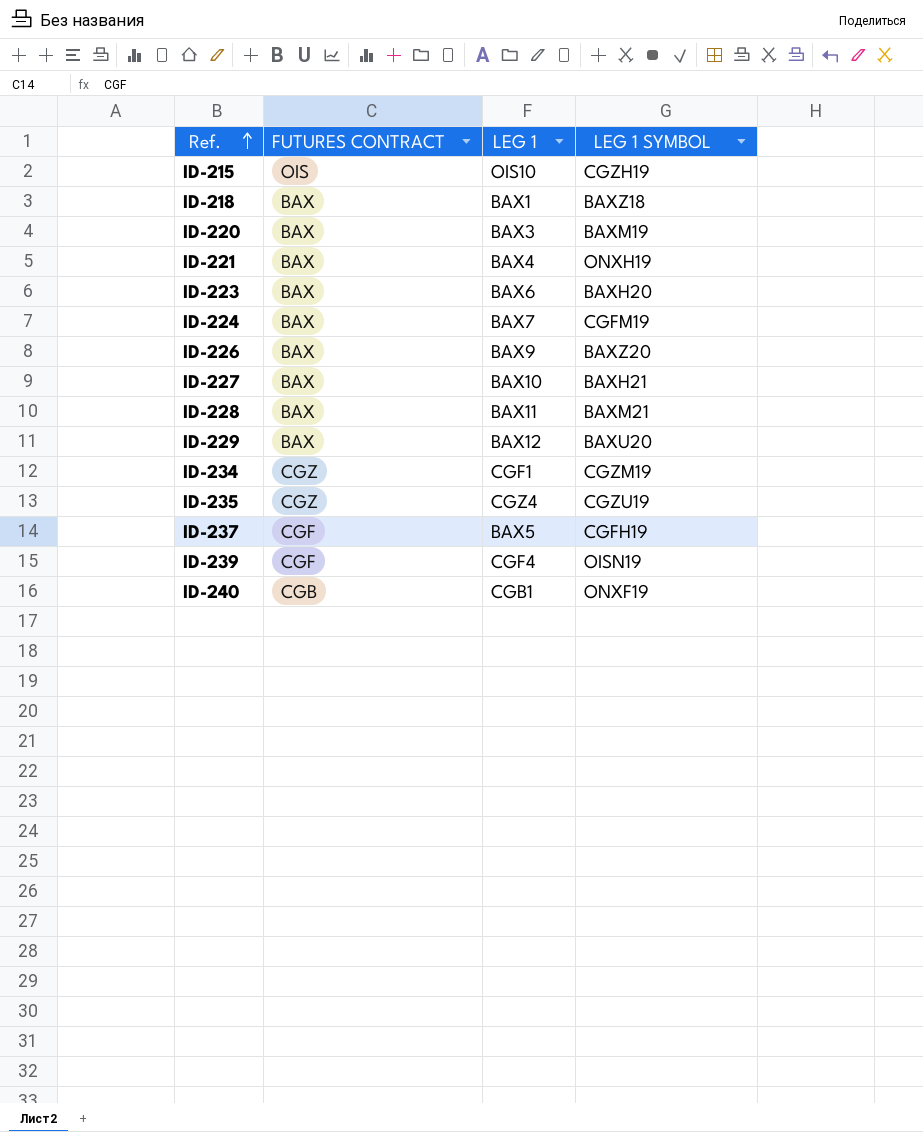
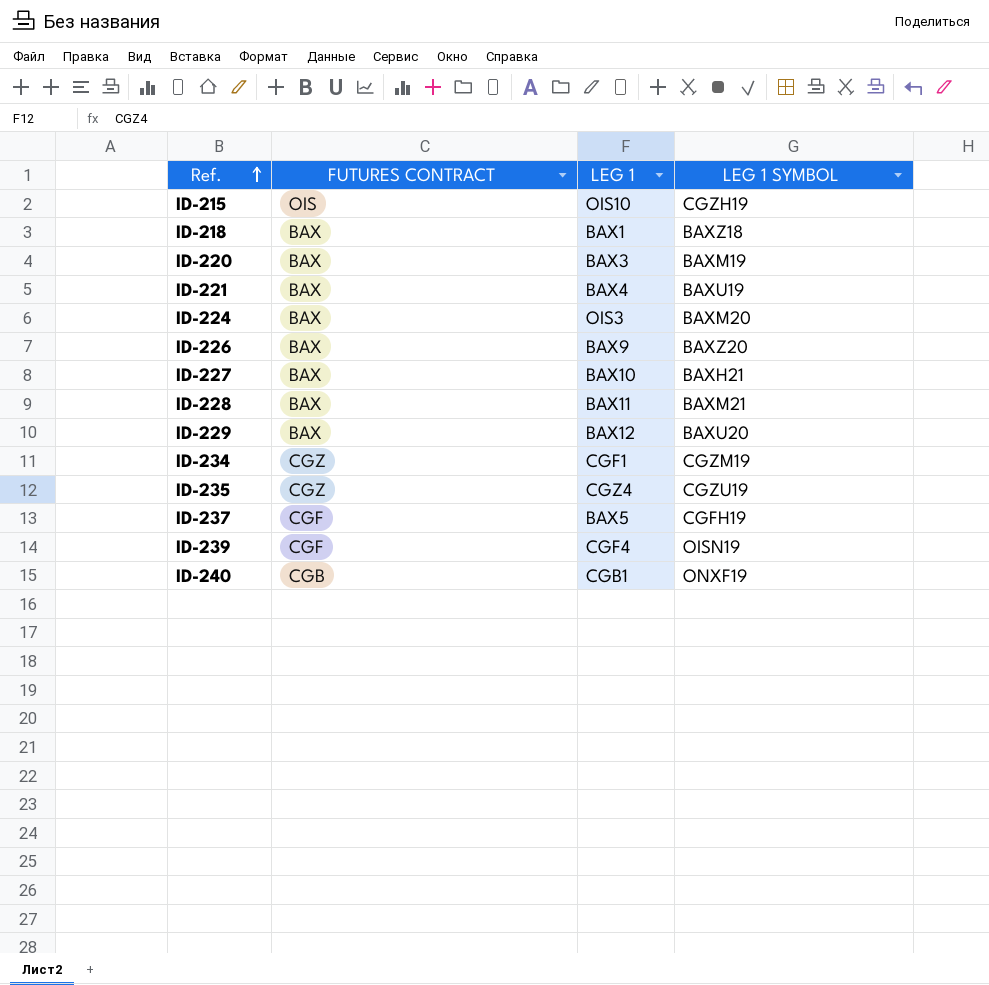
row ID-223: BAX | BAX6 | BAXH20 -> none
ID-221 | LEG 1 SYMBOL: ONXH19 -> BAXU19
ID-224 | LEG 1: BAX7 -> OIS3
ID-224 | LEG 1 SYMBOL: CGFM19 -> BAXM20

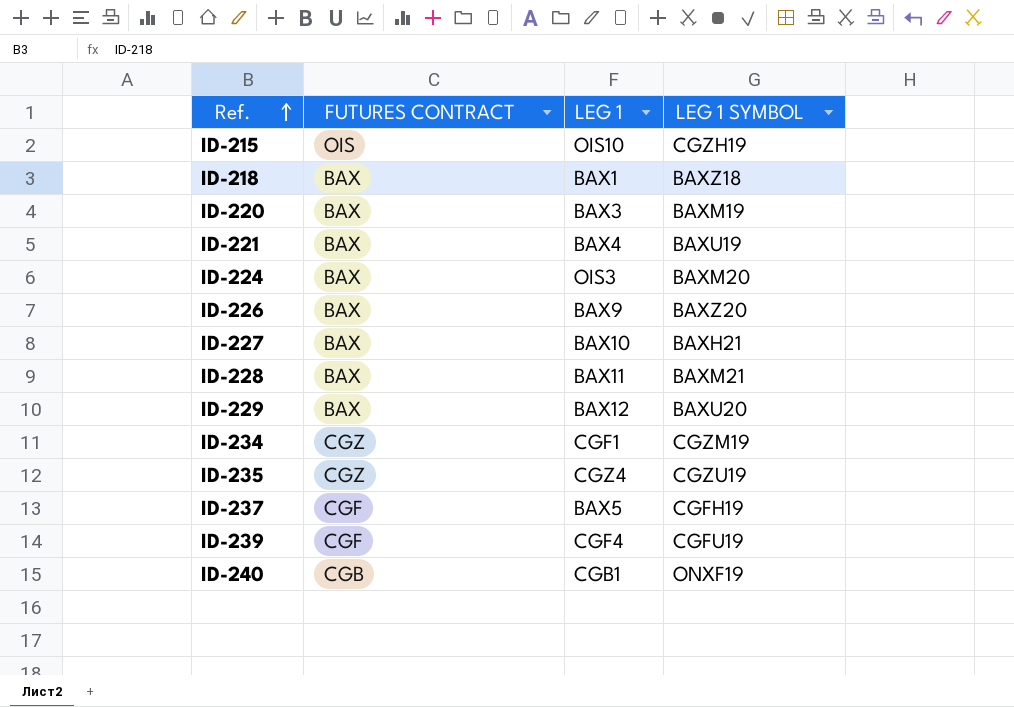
ID-239 | LEG 1 SYMBOL: OISN19 -> CGFU19

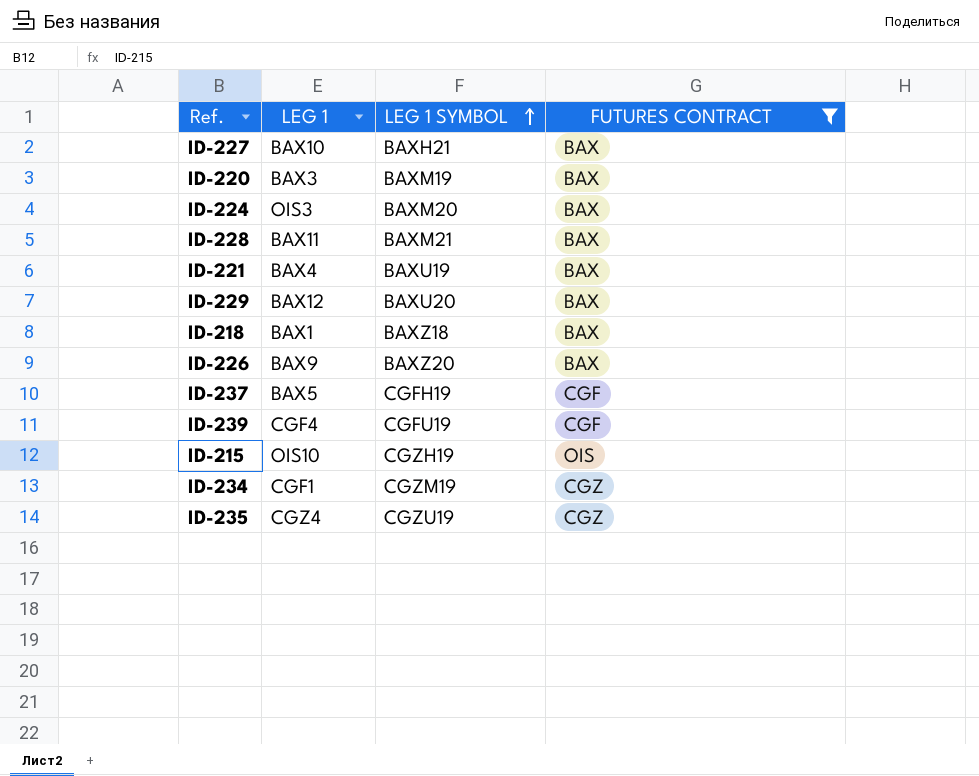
filter: none -> FUTURES CONTRACT != CGB
row order: Ref. ascending -> LEG 1 SYMBOL ascending
column FUTURES CONTRACT | position: 2 -> 4

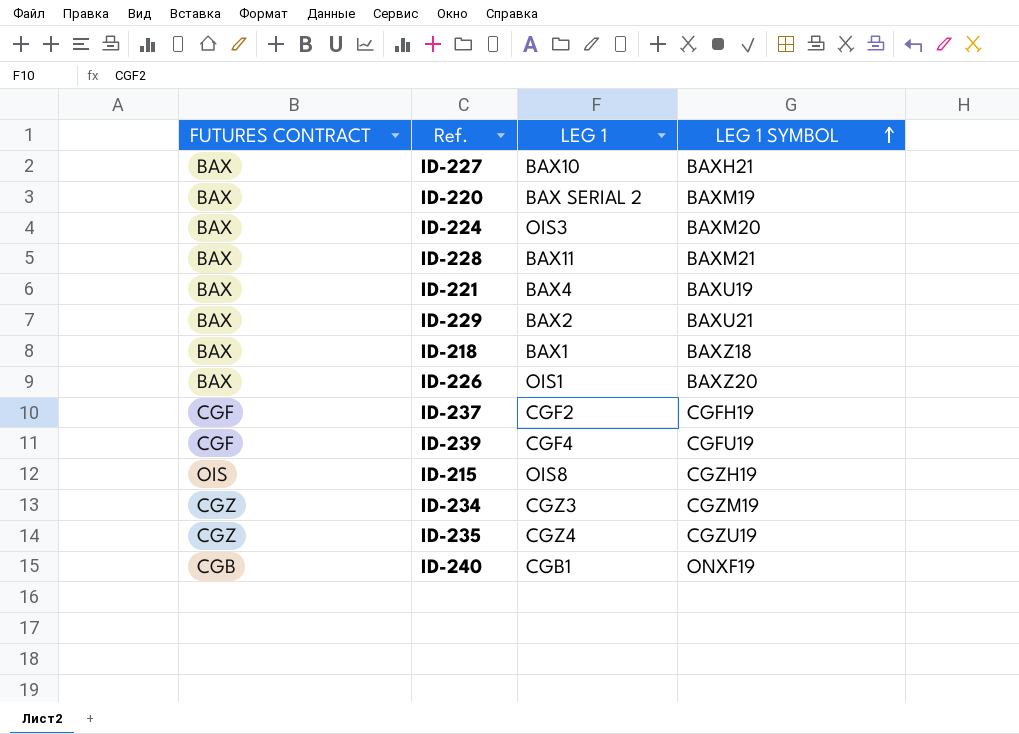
filter: FUTURES CONTRACT != CGB -> none
column FUTURES CONTRACT | position: 4 -> 1
ID-220 | LEG 1: BAX3 -> BAX SERIAL 2
ID-229 | LEG 1: BAX12 -> BAX2
ID-229 | LEG 1 SYMBOL: BAXU20 -> BAXU21
ID-226 | LEG 1: BAX9 -> OIS1
ID-237 | LEG 1: BAX5 -> CGF2
ID-215 | LEG 1: OIS10 -> OIS8
ID-234 | LEG 1: CGF1 -> CGZ3

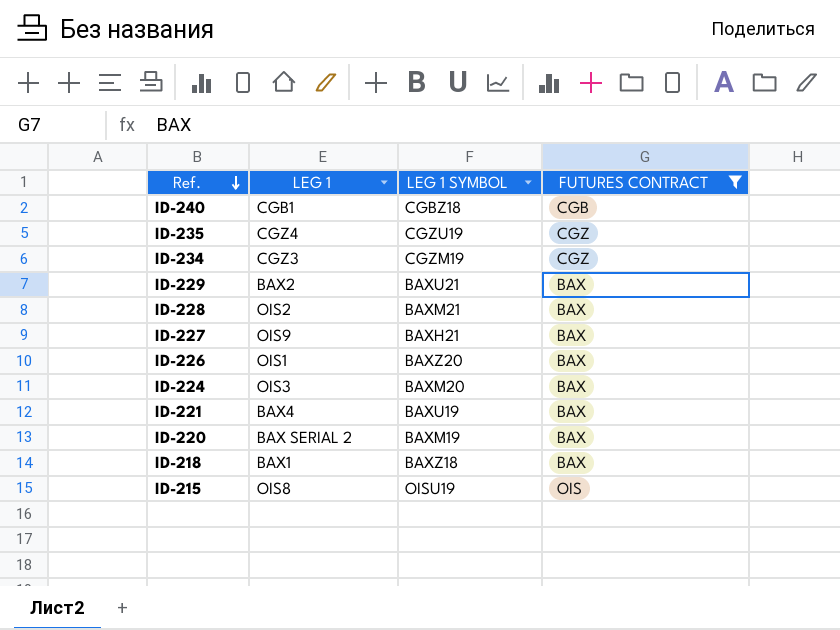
filter: none -> FUTURES CONTRACT != CGF
row order: LEG 1 SYMBOL ascending -> Ref. descending
column FUTURES CONTRACT | position: 1 -> 4
ID-240 | LEG 1 SYMBOL: ONXF19 -> CGBZ18
ID-228 | LEG 1: BAX11 -> OIS2
ID-227 | LEG 1: BAX10 -> OIS9
ID-215 | LEG 1 SYMBOL: CGZH19 -> OISU19

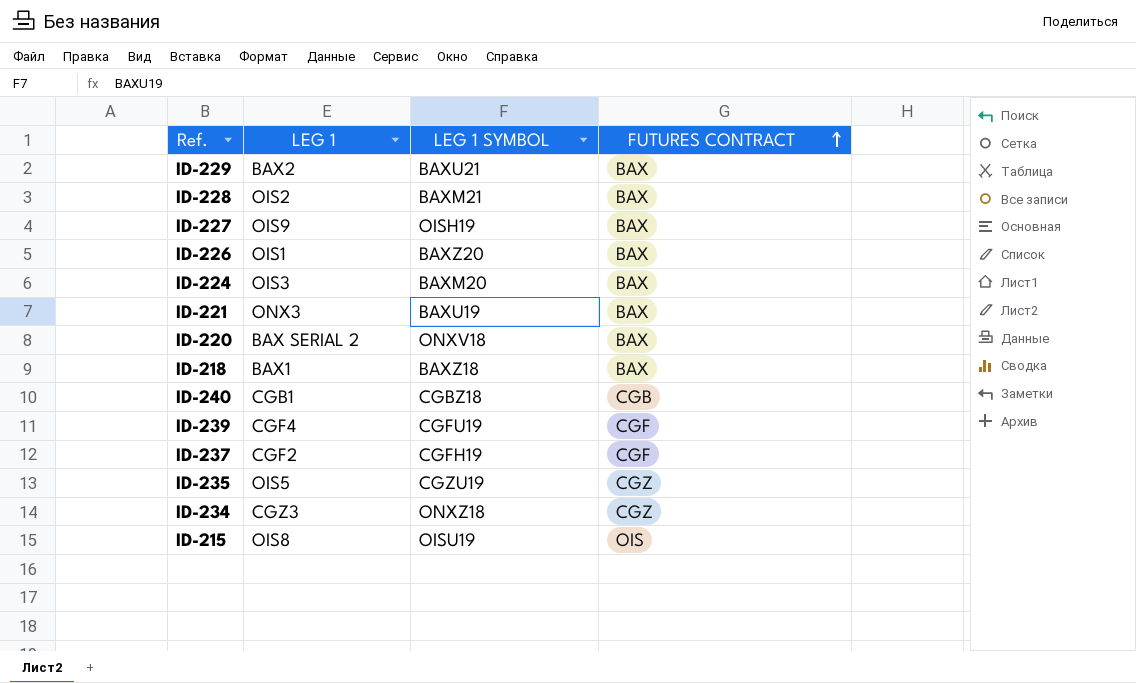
filter: FUTURES CONTRACT != CGF -> none
row order: Ref. descending -> FUTURES CONTRACT ascending
ID-227 | LEG 1 SYMBOL: BAXH21 -> OISH19
ID-221 | LEG 1: BAX4 -> ONX3
ID-220 | LEG 1 SYMBOL: BAXM19 -> ONXV18
ID-235 | LEG 1: CGZ4 -> OIS5
ID-234 | LEG 1 SYMBOL: CGZM19 -> ONXZ18

